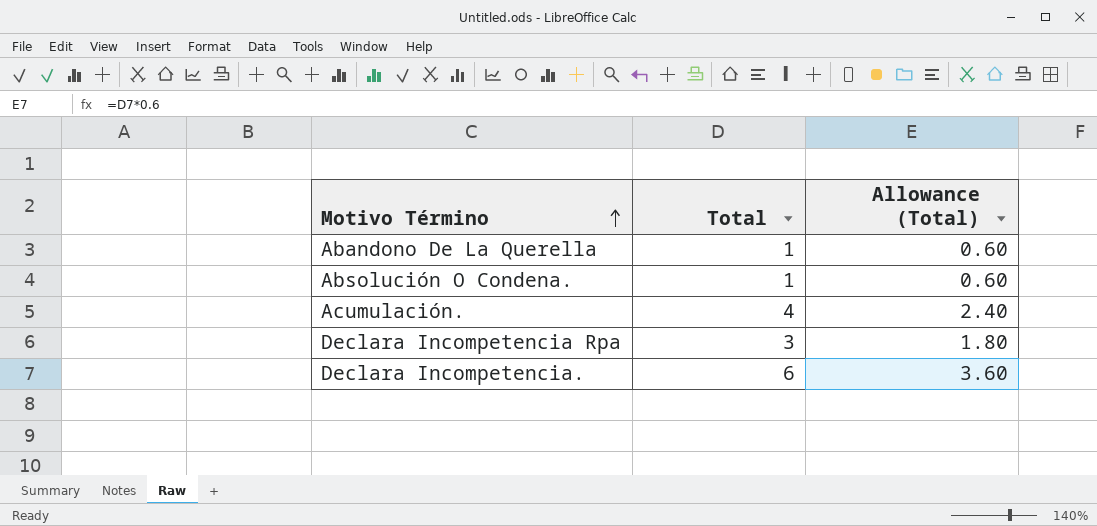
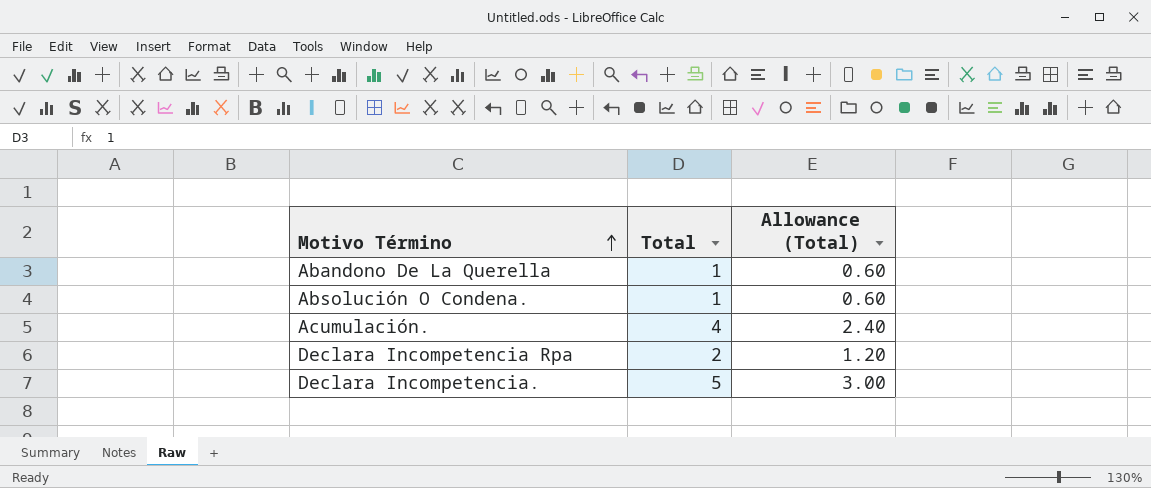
Declara Incompetencia Rpa | Total: 3 -> 2
Declara Incompetencia Rpa | Allowance (Total): 1.80 -> 1.20
Declara Incompetencia. | Total: 6 -> 5
Declara Incompetencia. | Allowance (Total): 3.60 -> 3.00

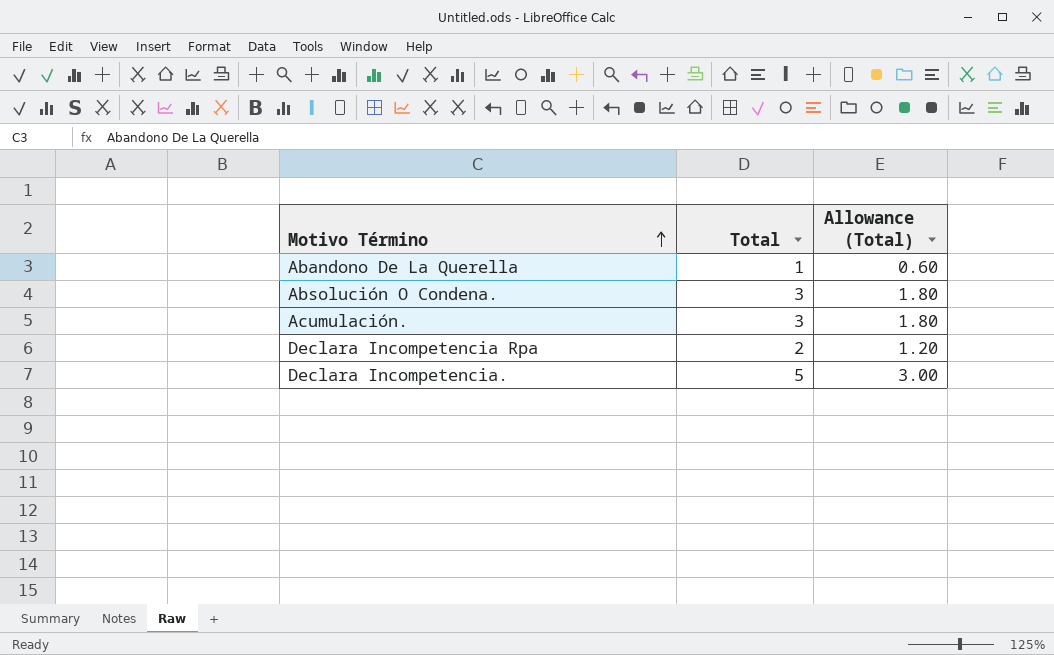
Absolución O Condena. | Total: 1 -> 3
Absolución O Condena. | Allowance (Total): 0.60 -> 1.80
Acumulación. | Total: 4 -> 3
Acumulación. | Allowance (Total): 2.40 -> 1.80

